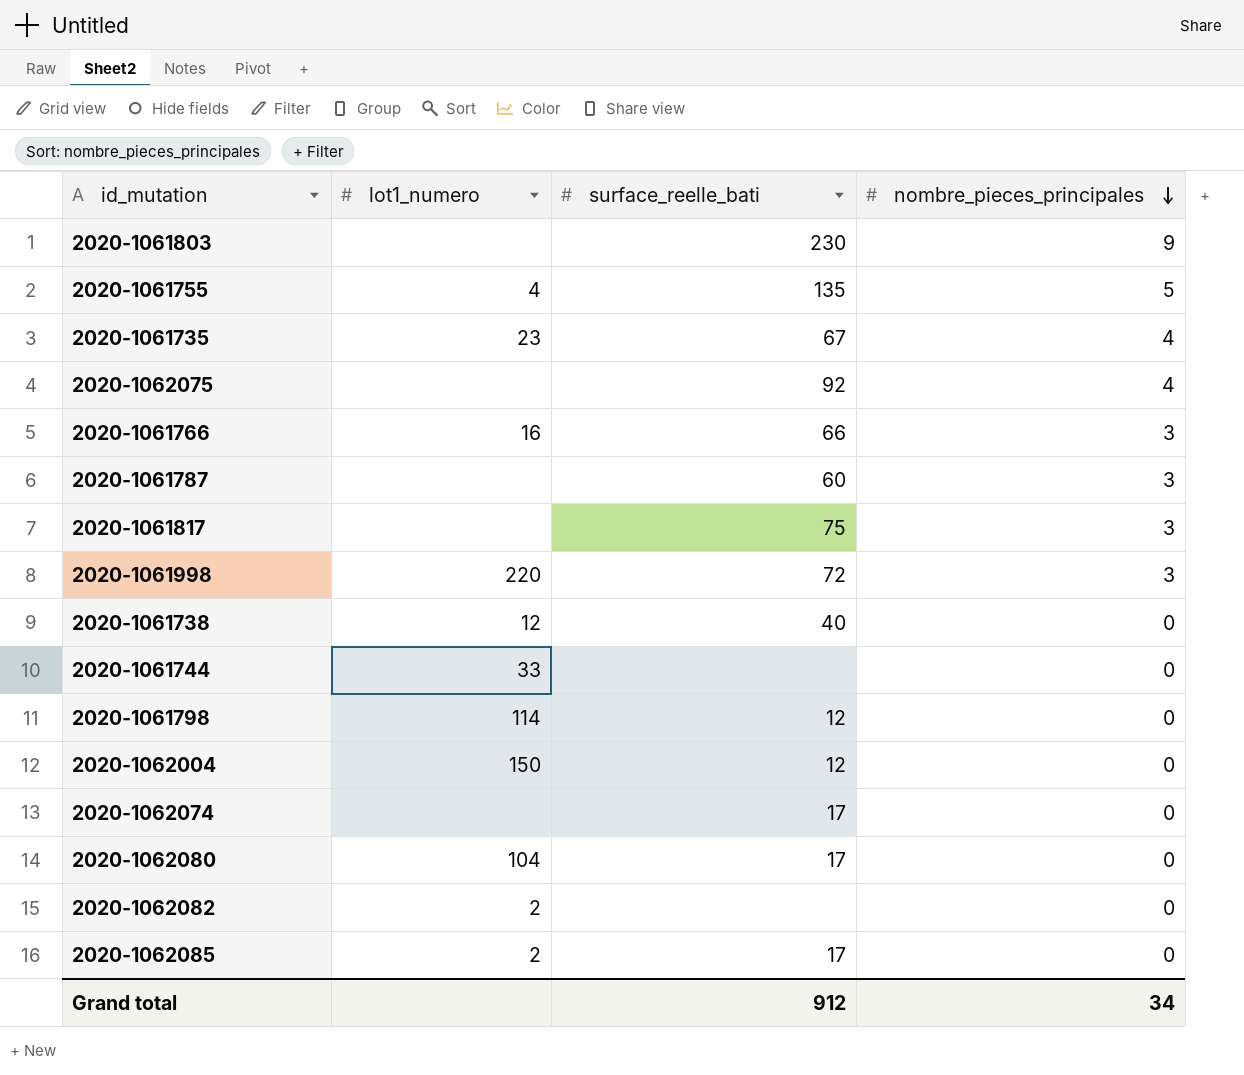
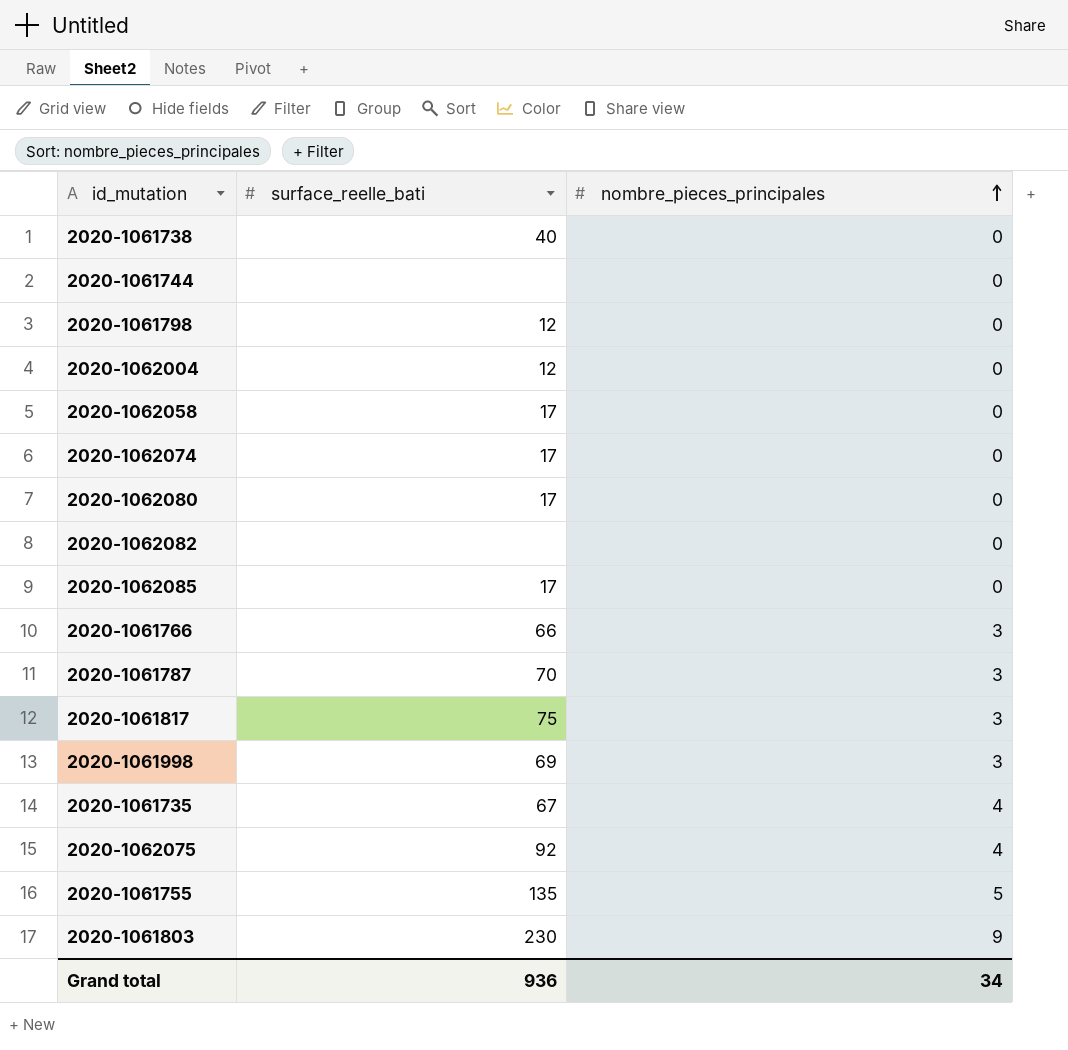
row order: nombre_pieces_principales descending -> nombre_pieces_principales ascending
column lot1_numero | position: 2 -> none
row 2020-1062058: none -> 17 | 0
2020-1061787 | surface_reelle_bati: 60 -> 70
2020-1061998 | surface_reelle_bati: 72 -> 69
Grand total | surface_reelle_bati: 912 -> 936

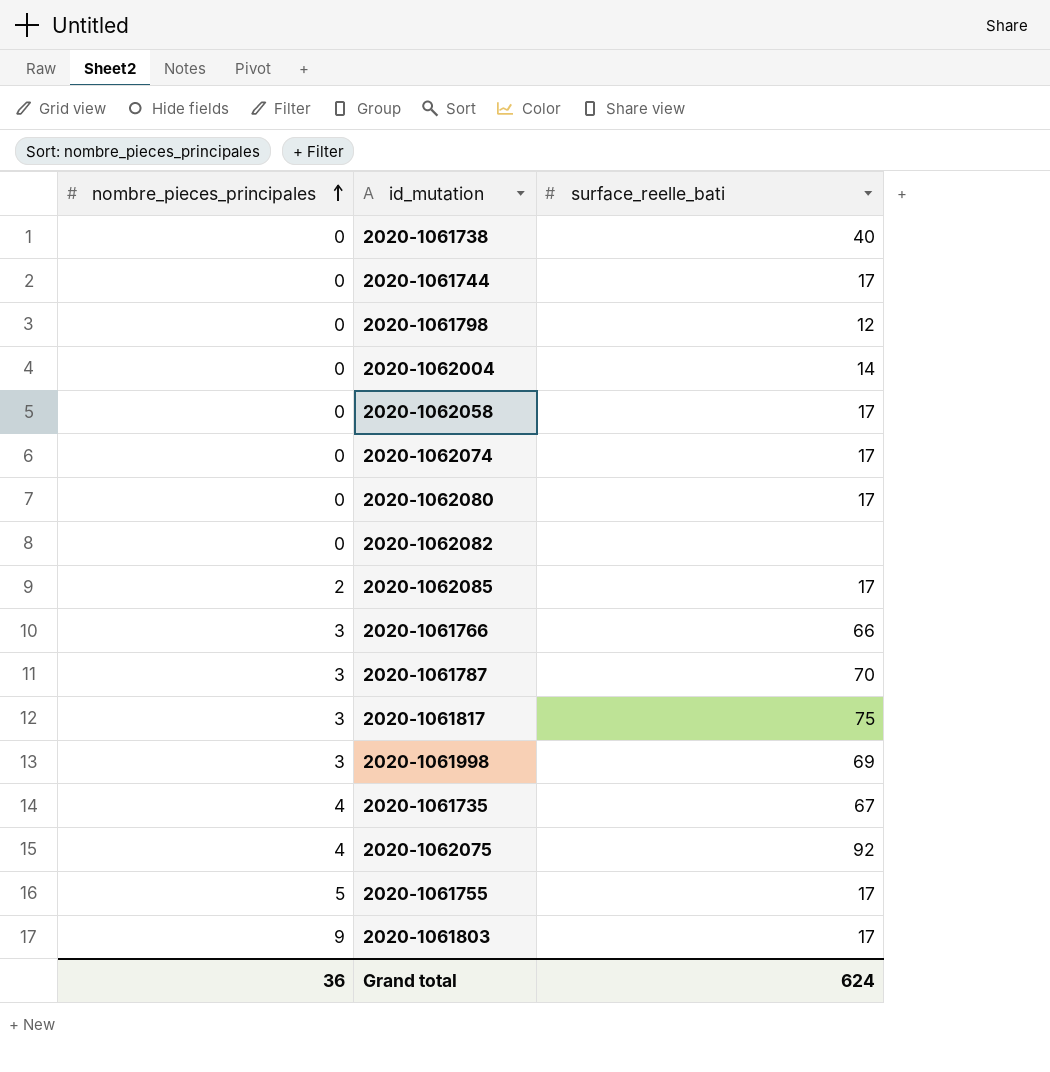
column nombre_pieces_principales | position: 3 -> 1
2020-1061744 | surface_reelle_bati: none -> 17
2020-1062004 | surface_reelle_bati: 12 -> 14
2020-1062085 | nombre_pieces_principales: 0 -> 2
2020-1061755 | surface_reelle_bati: 135 -> 17
2020-1061803 | surface_reelle_bati: 230 -> 17
Grand total | nombre_pieces_principales: 34 -> 36
Grand total | surface_reelle_bati: 936 -> 624

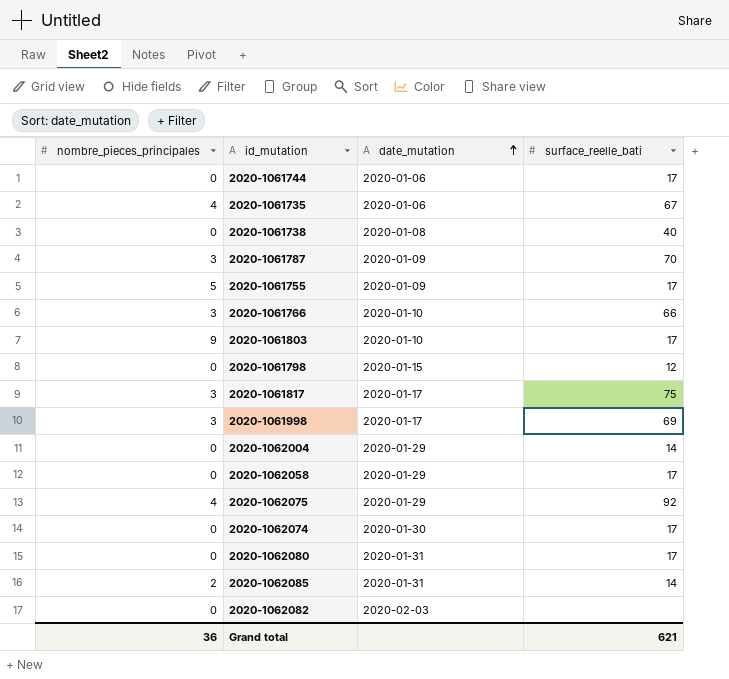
row order: nombre_pieces_principales ascending -> date_mutation ascending
column date_mutation | position: none -> 3
2020-1062085 | surface_reelle_bati: 17 -> 14
Grand total | surface_reelle_bati: 624 -> 621

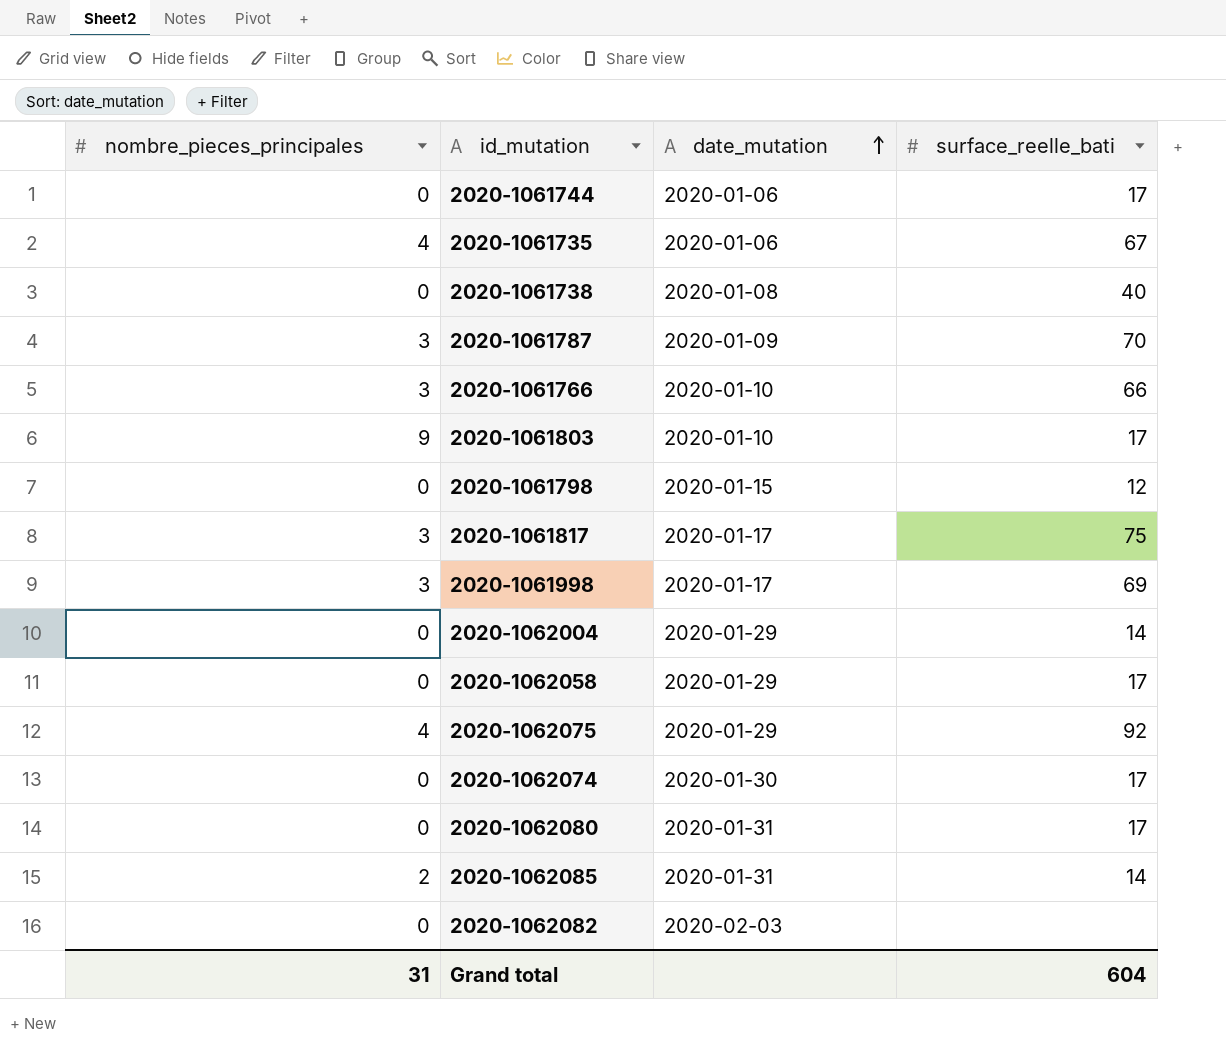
row 2020-1061755: 5 | 2020-01-09 | 17 -> none
Grand total | nombre_pieces_principales: 36 -> 31
Grand total | surface_reelle_bati: 621 -> 604

